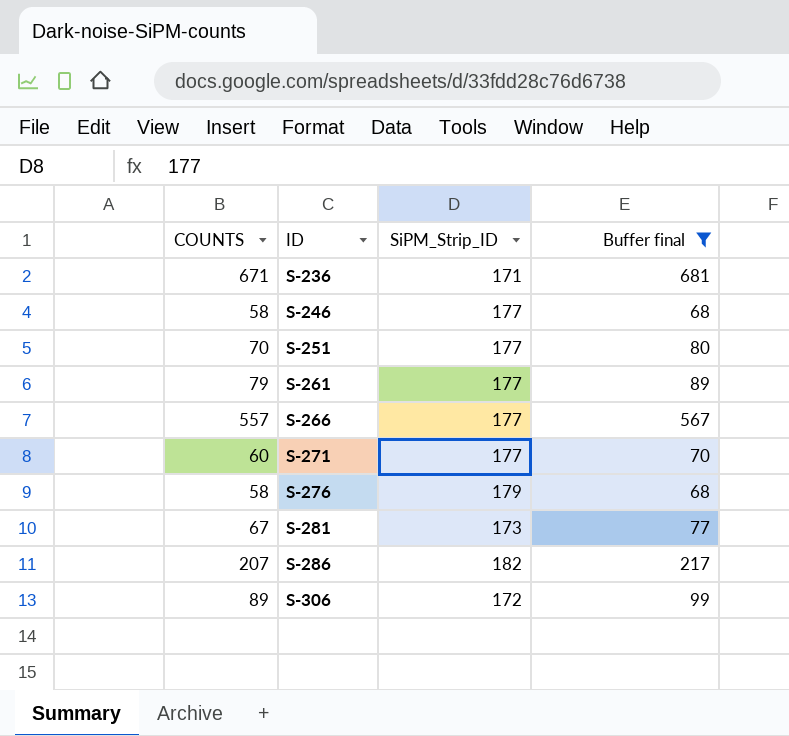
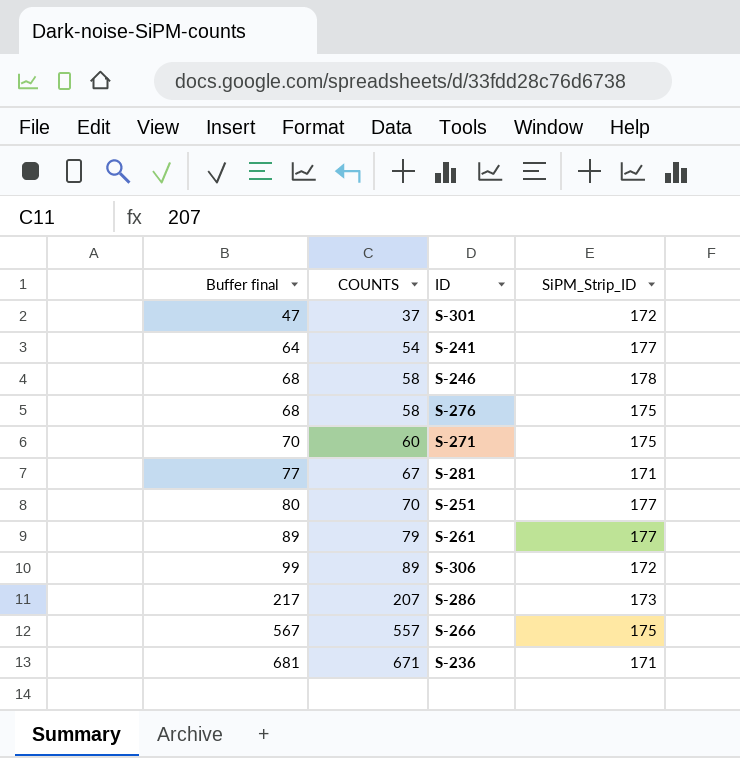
filter: Buffer final >= 68 -> none
row order: ID ascending -> Buffer final ascending
column Buffer final | position: 4 -> 1
S-246 | SiPM_Strip_ID: 177 -> 178
S-276 | SiPM_Strip_ID: 179 -> 175
S-271 | SiPM_Strip_ID: 177 -> 175
S-281 | SiPM_Strip_ID: 173 -> 171
S-286 | SiPM_Strip_ID: 182 -> 173
S-266 | SiPM_Strip_ID: 177 -> 175

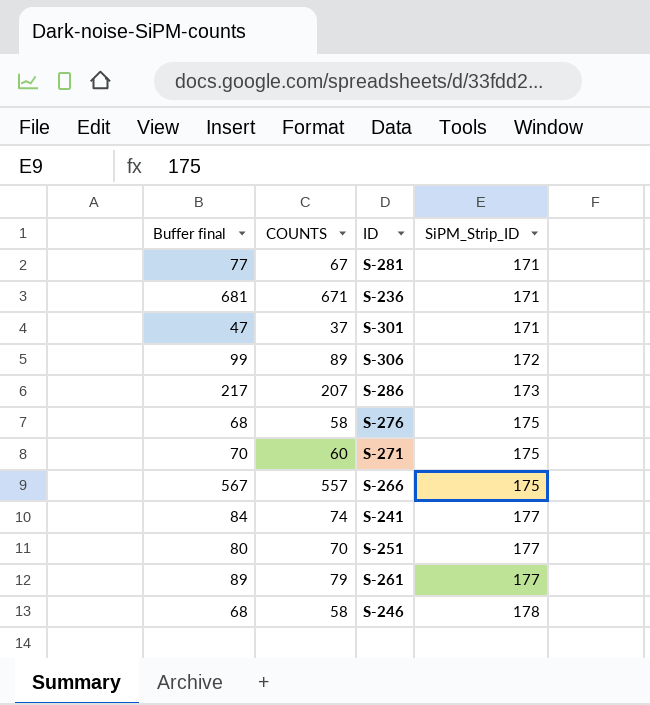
row order: Buffer final ascending -> SiPM_Strip_ID ascending
S-301 | SiPM_Strip_ID: 172 -> 171
S-241 | Buffer final: 64 -> 84
S-241 | COUNTS: 54 -> 74

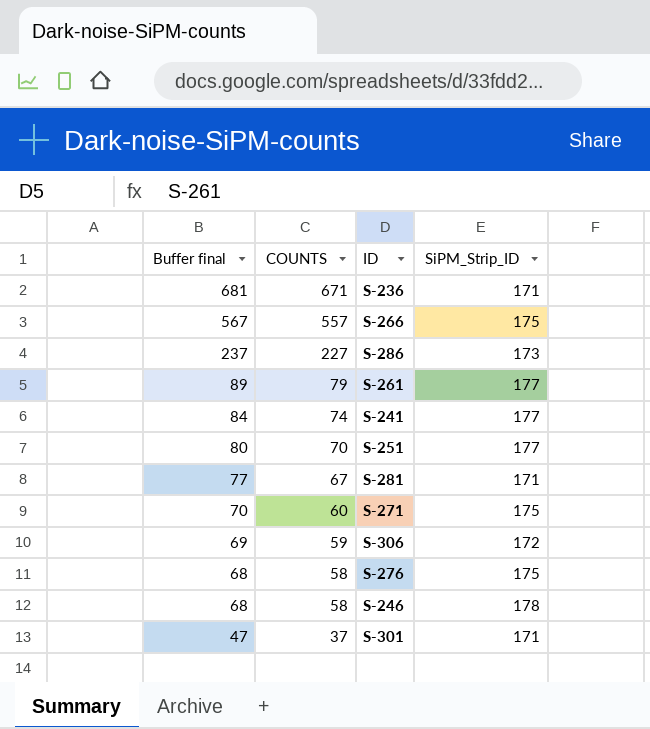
row order: SiPM_Strip_ID ascending -> Buffer final descending
S-286 | Buffer final: 217 -> 237
S-286 | COUNTS: 207 -> 227
S-306 | Buffer final: 99 -> 69
S-306 | COUNTS: 89 -> 59

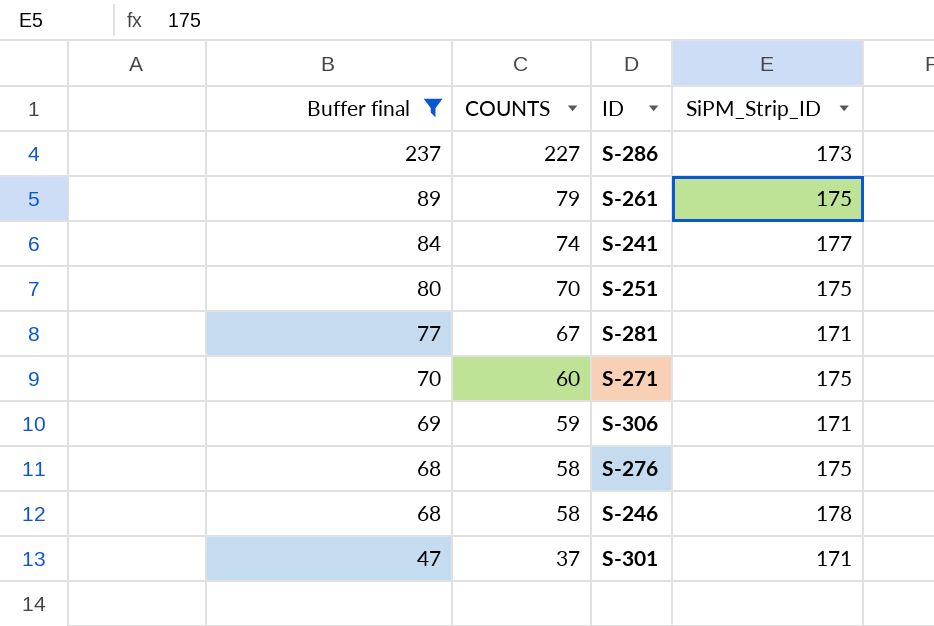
filter: none -> Buffer final <= 237
S-261 | SiPM_Strip_ID: 177 -> 175
S-251 | SiPM_Strip_ID: 177 -> 175
S-306 | SiPM_Strip_ID: 172 -> 171

